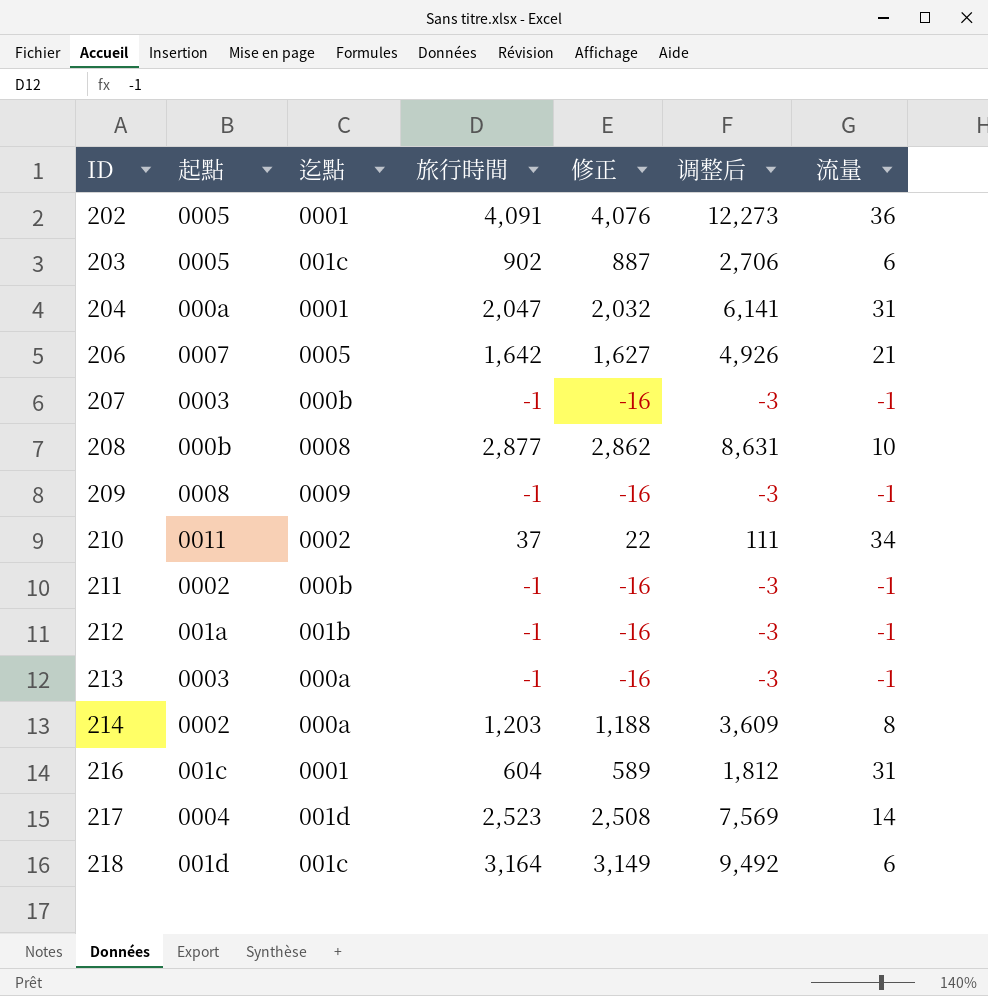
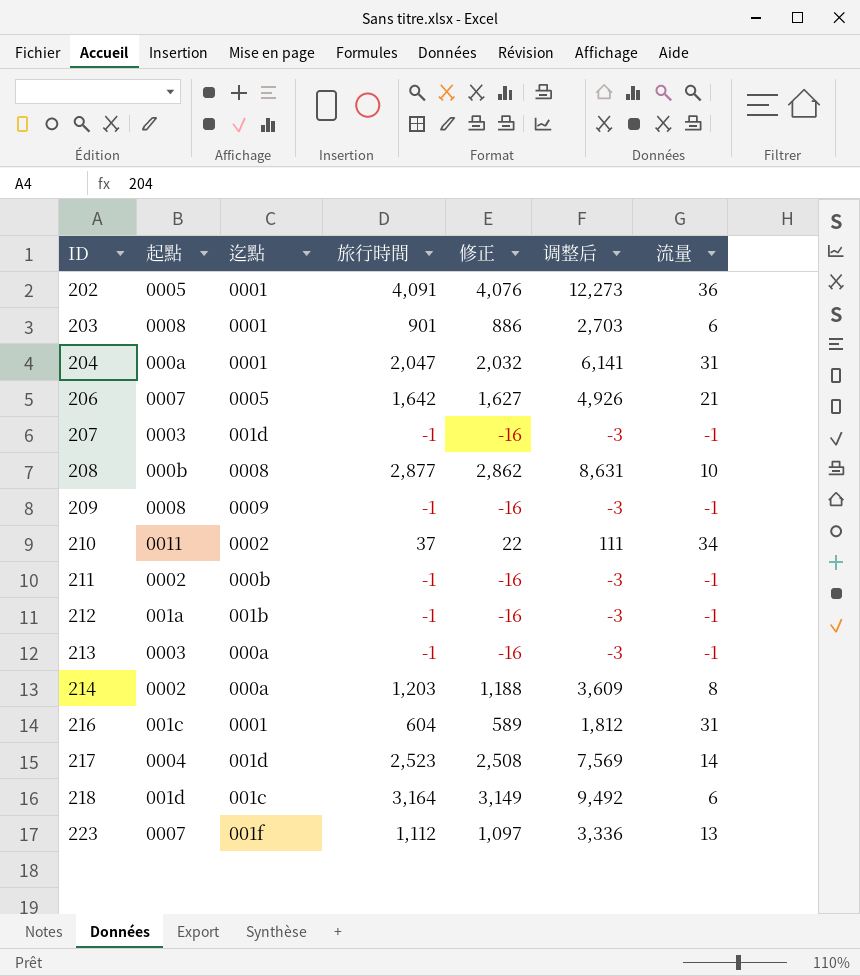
203 | 起點: 0005 -> 0008
203 | 迄點: 001c -> 0001
203 | 旅行時間: 902 -> 901
203 | 修正: 887 -> 886
203 | 调整后: 2,706 -> 2,703
207 | 迄點: 000b -> 001d
row 223: none -> 0007 | 001f | 1,112 | 1,097 | 3,336 | 13

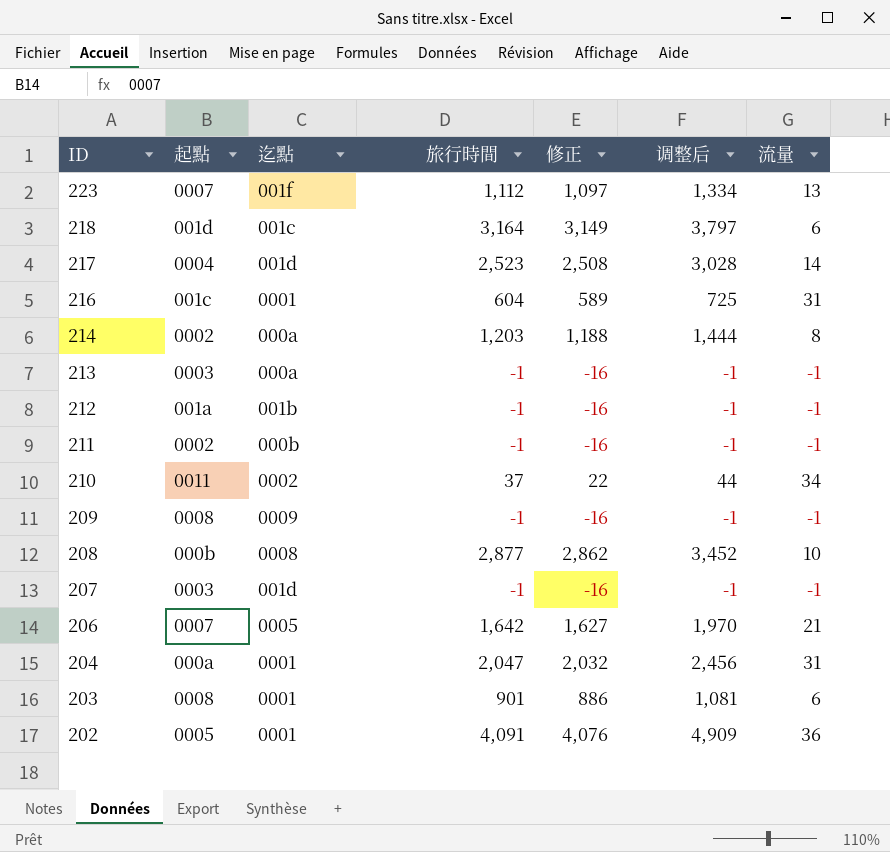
row order: ID ascending -> ID descending
column 调整后 | formula: [旅行時間] * 3 -> [旅行時間] * 1.2

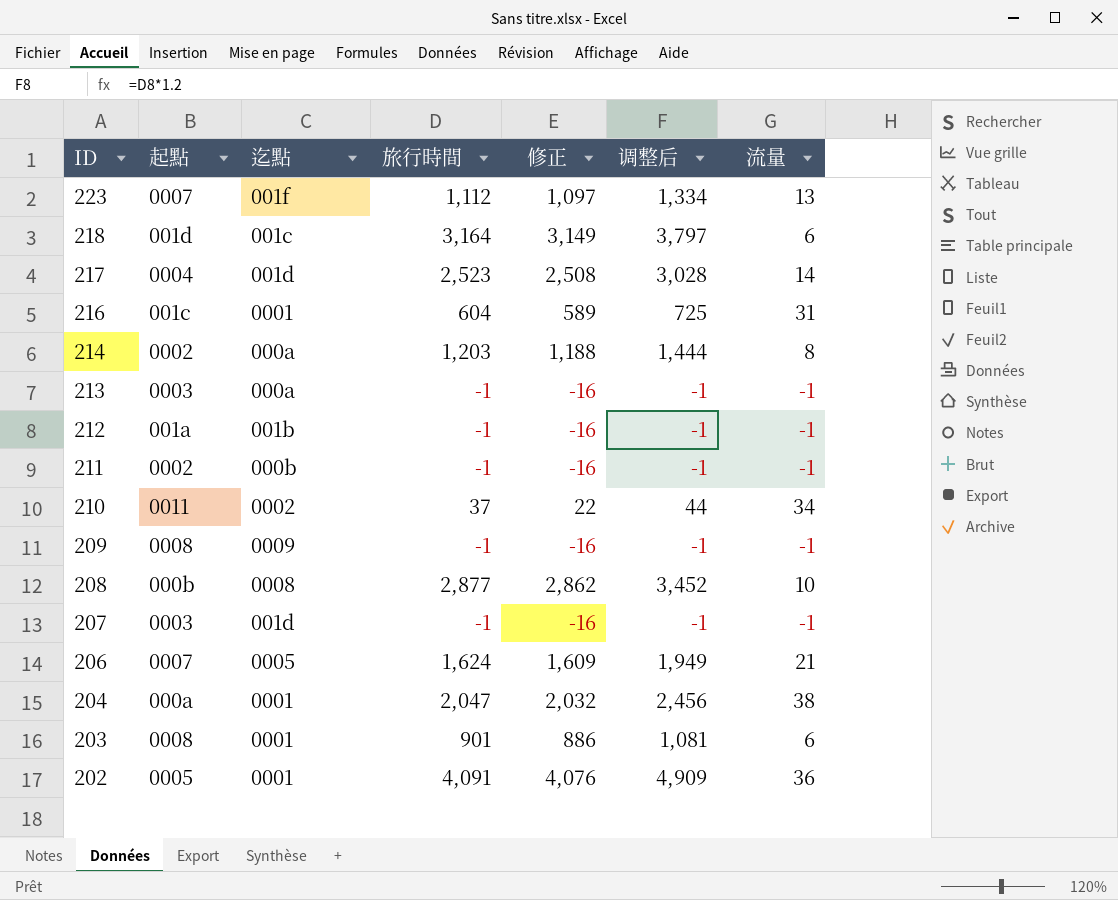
206 | 旅行時間: 1,642 -> 1,624
206 | 修正: 1,627 -> 1,609
206 | 调整后: 1,970 -> 1,949
204 | 流量: 31 -> 38

